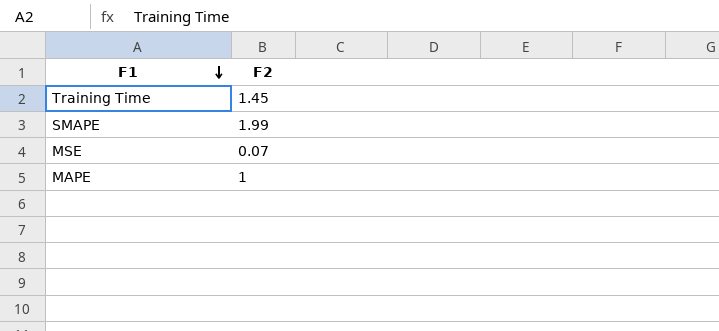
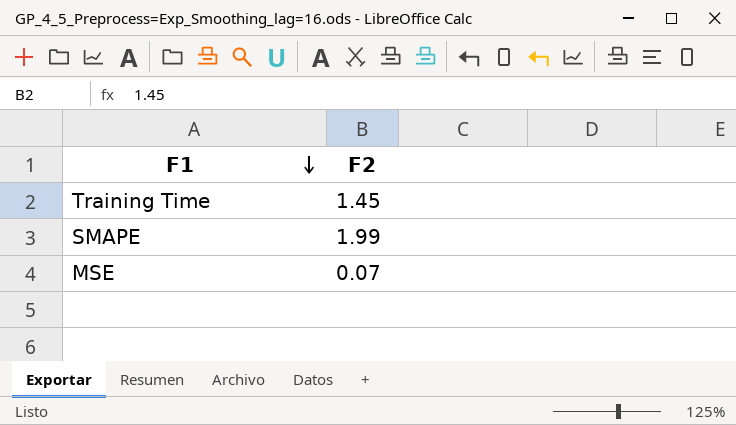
row MAPE: 1 -> none

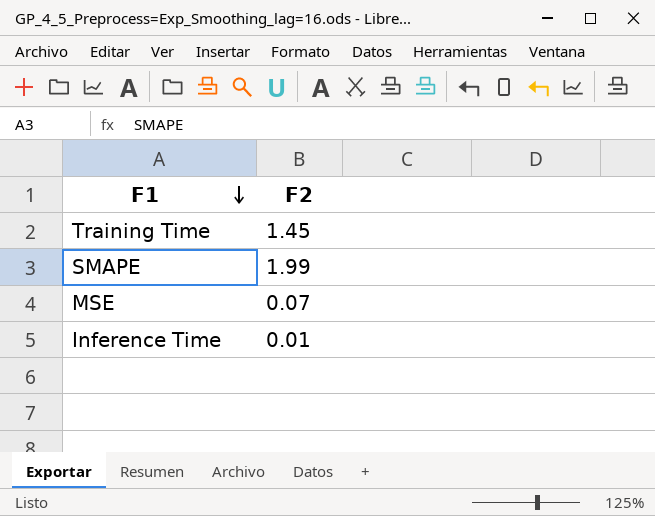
row Inference Time: none -> 0.01

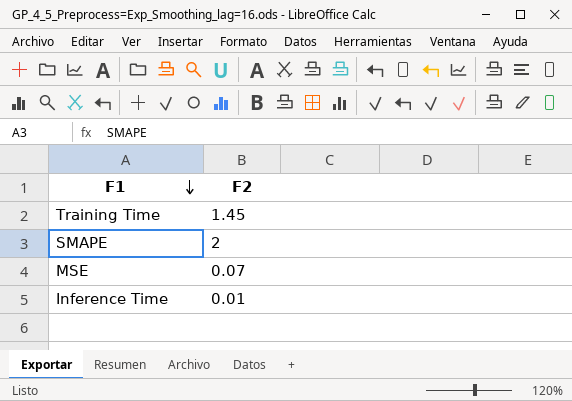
SMAPE | F2: 1.99 -> 2

